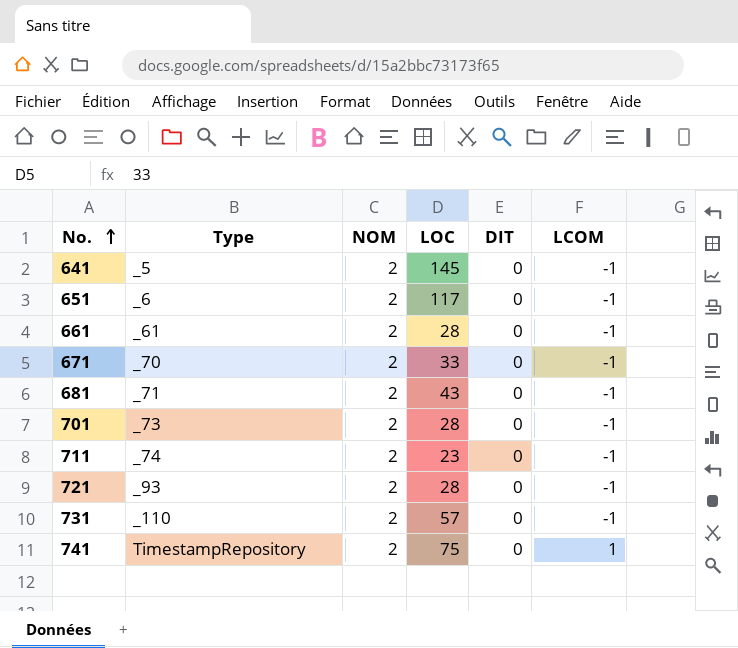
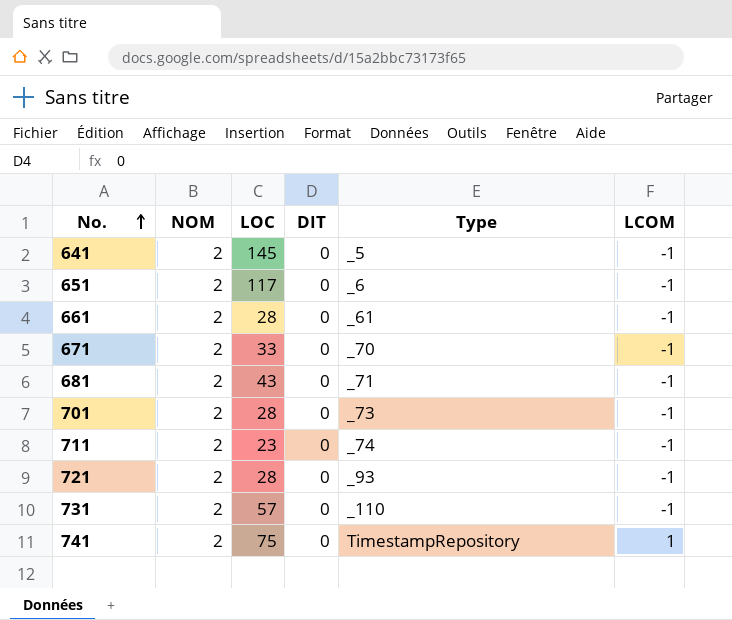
column Type | position: 2 -> 5

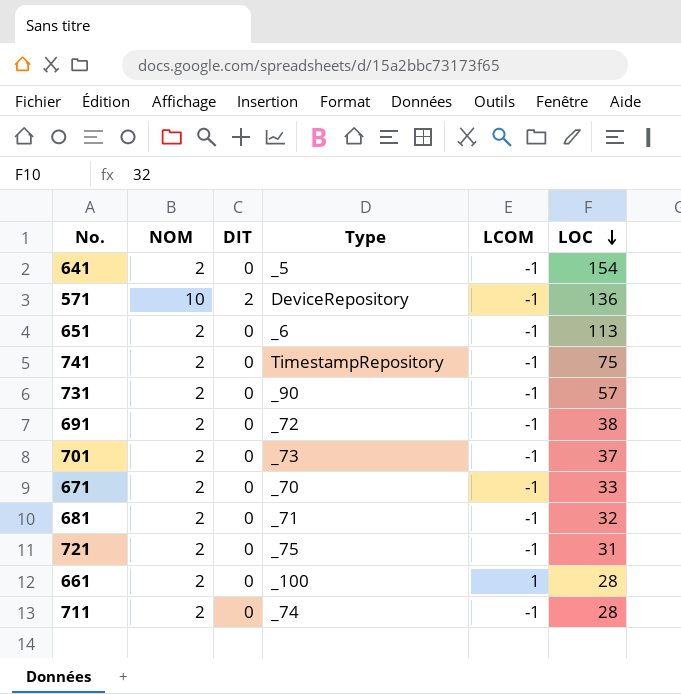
row order: No. ascending -> LOC descending
column LOC | position: 3 -> 6
641 | LOC: 145 -> 154
row 571: none -> 10 | 2 | DeviceRepository | -1 | 136
651 | LOC: 117 -> 113
741 | LCOM: 1 -> -1
731 | Type: _110 -> _90
row 691: none -> 2 | 0 | _72 | -1 | 38
701 | LOC: 28 -> 37
681 | LOC: 43 -> 32
721 | Type: _93 -> _75
721 | LOC: 28 -> 31
661 | Type: _61 -> _100
661 | LCOM: -1 -> 1
711 | LOC: 23 -> 28

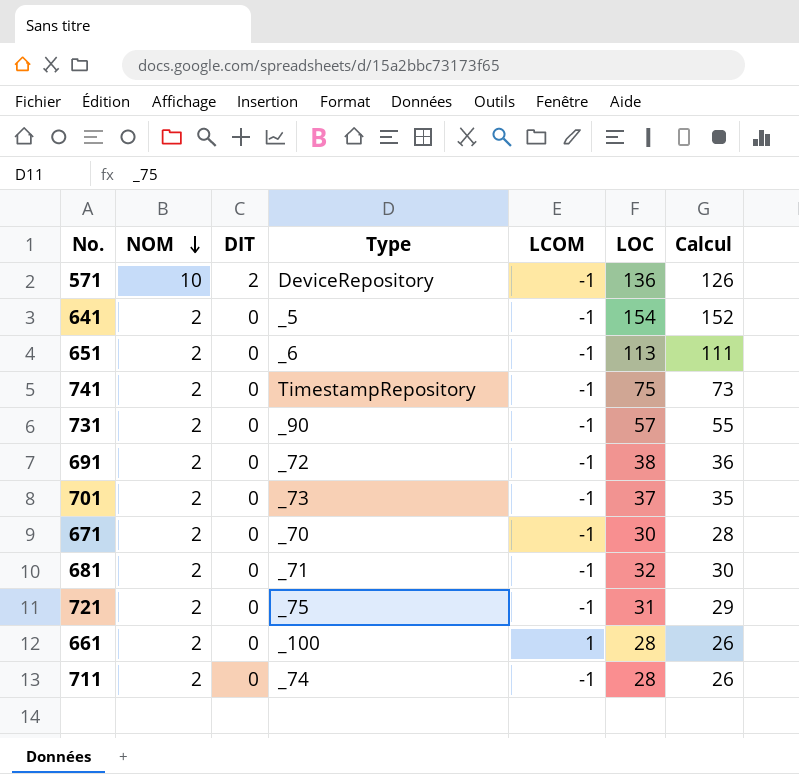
row order: LOC descending -> NOM descending
column Calcul | formula: none -> [LOC] - [NOM]
671 | LOC: 33 -> 30

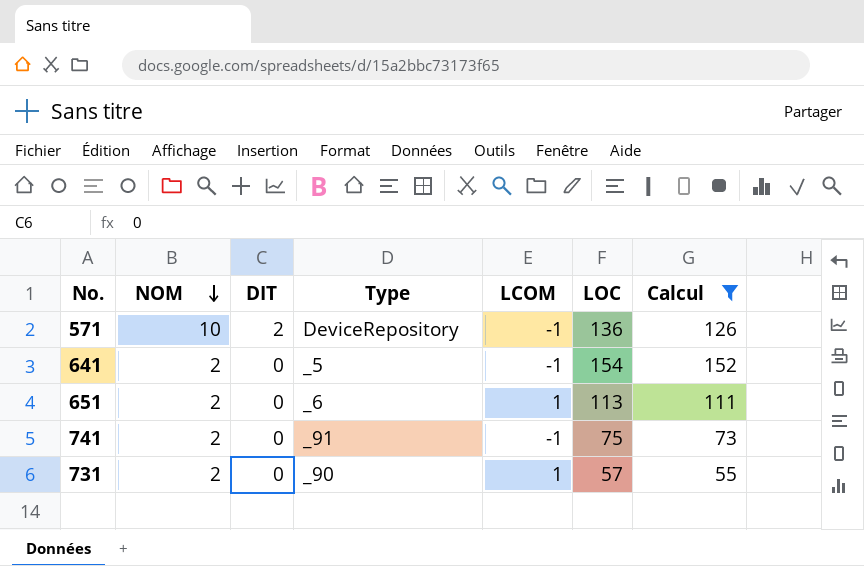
filter: none -> Calcul >= 55
651 | LCOM: -1 -> 1
741 | Type: TimestampRepository -> _91
731 | LCOM: -1 -> 1

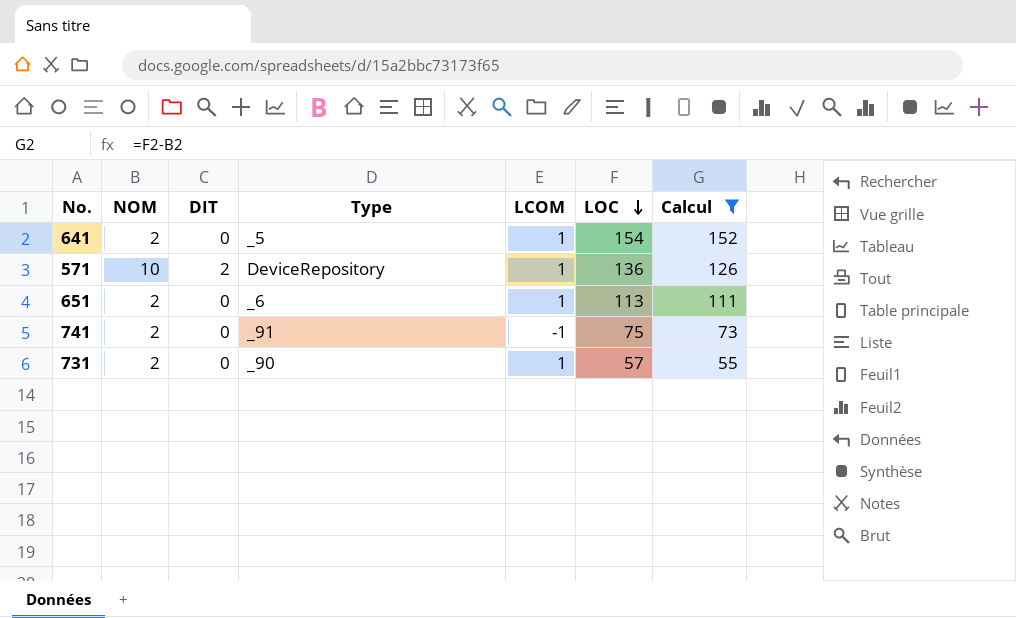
row order: NOM descending -> LOC descending
641 | LCOM: -1 -> 1
571 | LCOM: -1 -> 1

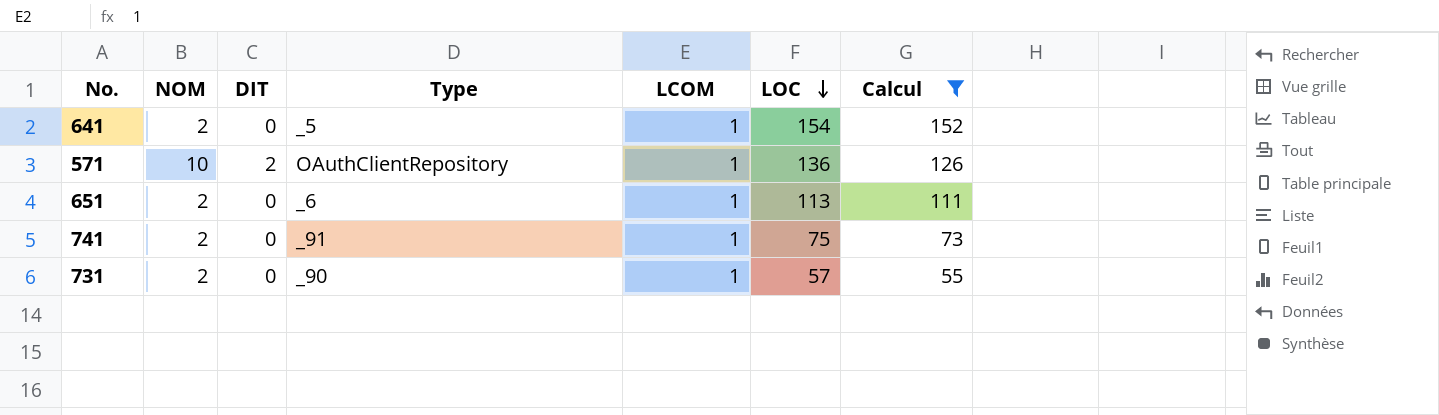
571 | Type: DeviceRepository -> OAuthClientRepository
741 | LCOM: -1 -> 1

